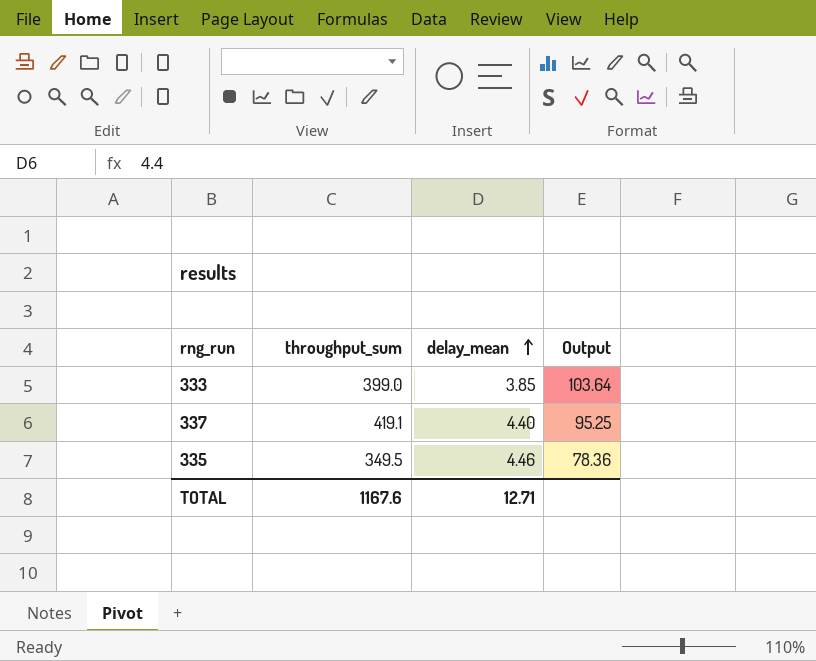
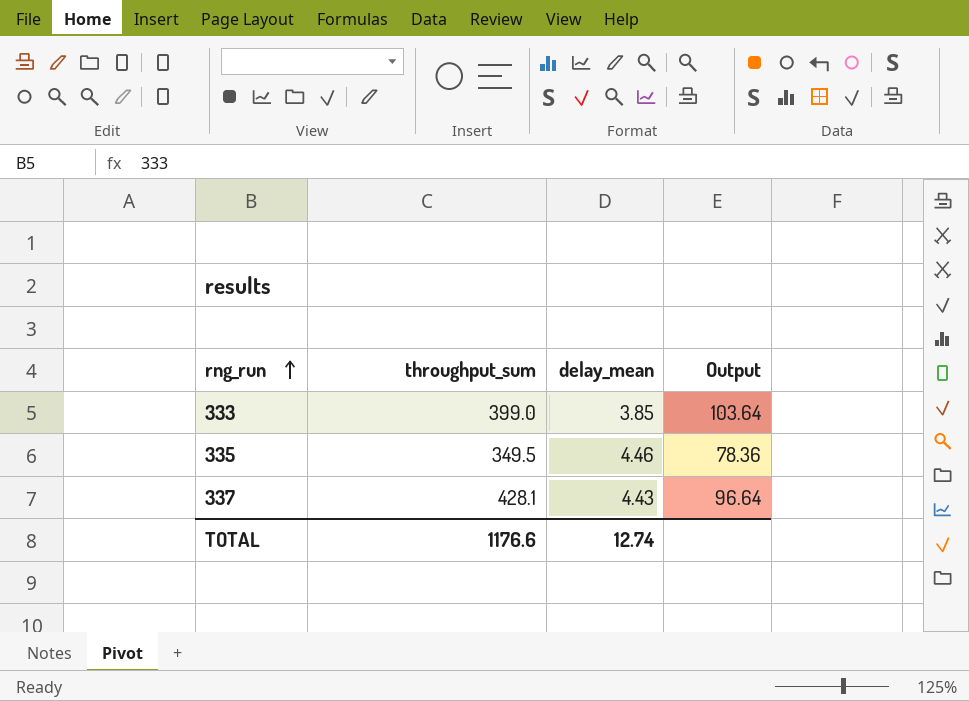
row order: delay_mean ascending -> rng_run ascending
337 | throughput_sum: 419.1 -> 428.1
337 | delay_mean: 4.40 -> 4.43
337 | Output: 95.25 -> 96.64
TOTAL | throughput_sum: 1167.6 -> 1176.6
TOTAL | delay_mean: 12.71 -> 12.74

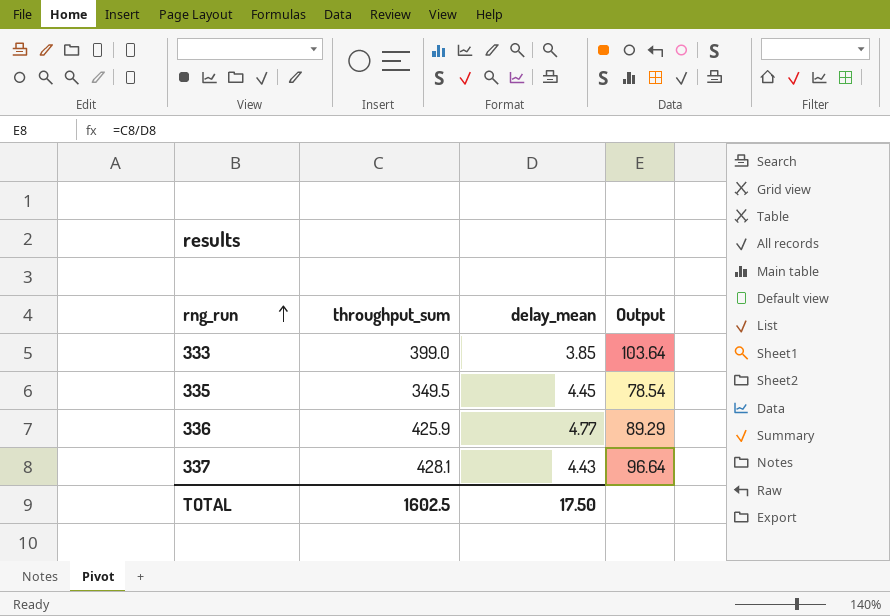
335 | delay_mean: 4.46 -> 4.45
335 | Output: 78.36 -> 78.54
row 336: none -> 425.9 | 4.77 | 89.29
TOTAL | throughput_sum: 1176.6 -> 1602.5
TOTAL | delay_mean: 12.74 -> 17.50

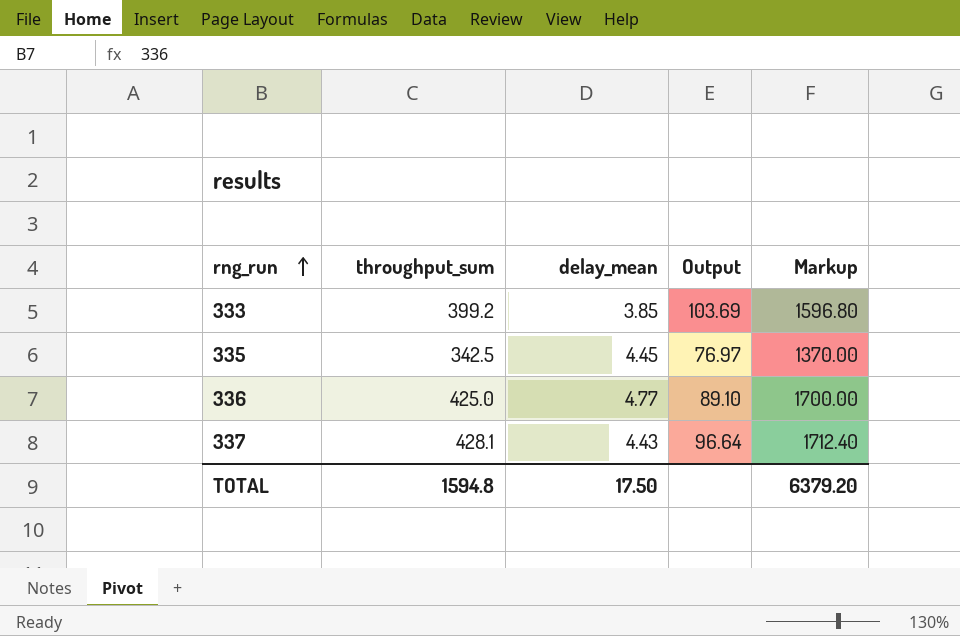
column Markup | formula: none -> [throughput_sum] * 4
333 | throughput_sum: 399.0 -> 399.2
333 | Output: 103.64 -> 103.69
335 | throughput_sum: 349.5 -> 342.5
335 | Output: 78.54 -> 76.97
336 | throughput_sum: 425.9 -> 425.0
336 | Output: 89.29 -> 89.10
TOTAL | throughput_sum: 1602.5 -> 1594.8

